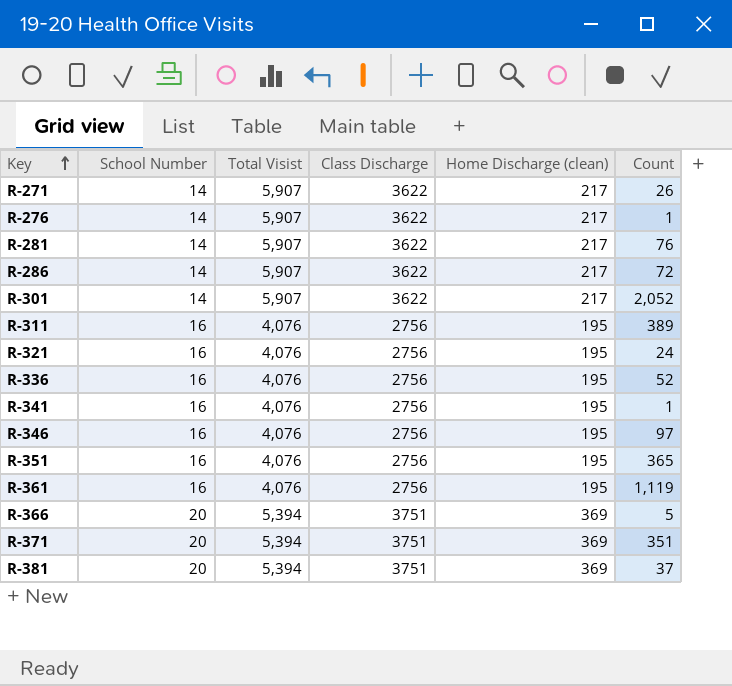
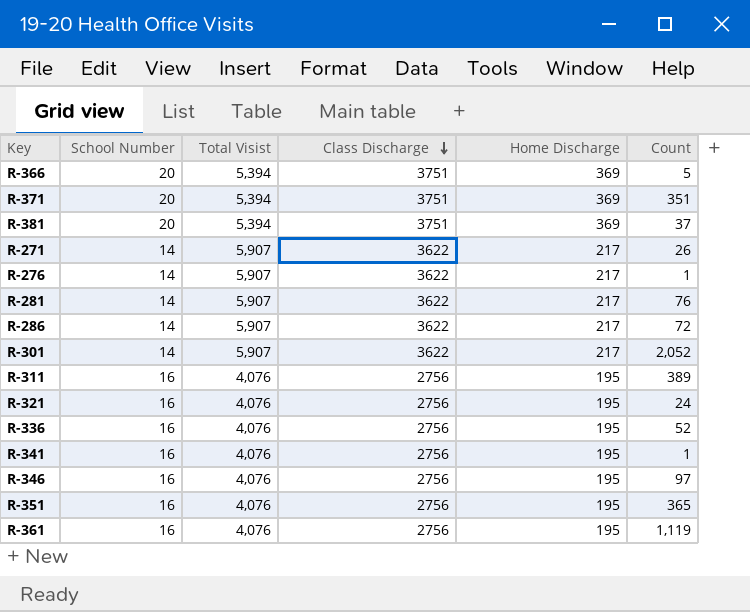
row order: Key ascending -> Class Discharge descending
column name: Home Discharge (clean) -> Home Discharge

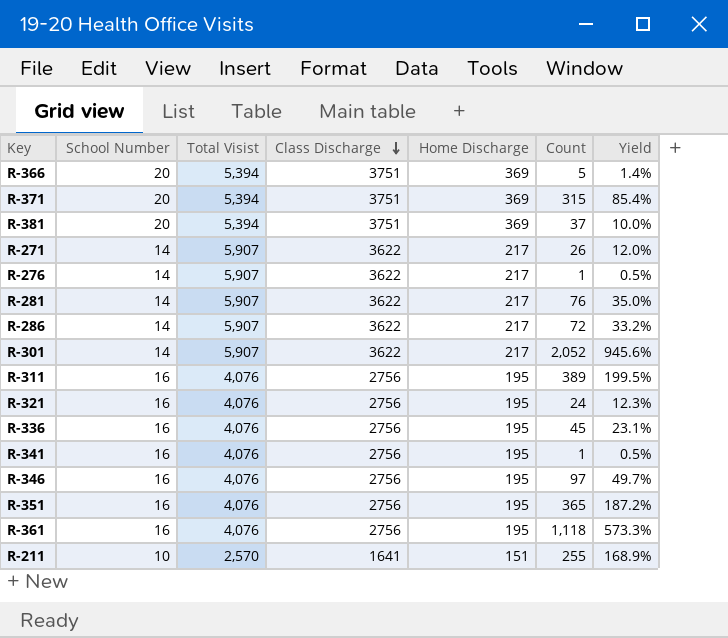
column Yield | formula: none -> [Count] / [Home Discharge]
R-371 | Count: 351 -> 315
R-336 | Count: 52 -> 45
R-361 | Count: 1,119 -> 1,118
row R-211: none -> 10 | 2,570 | 1641 | 151 | 255 | 168.9%

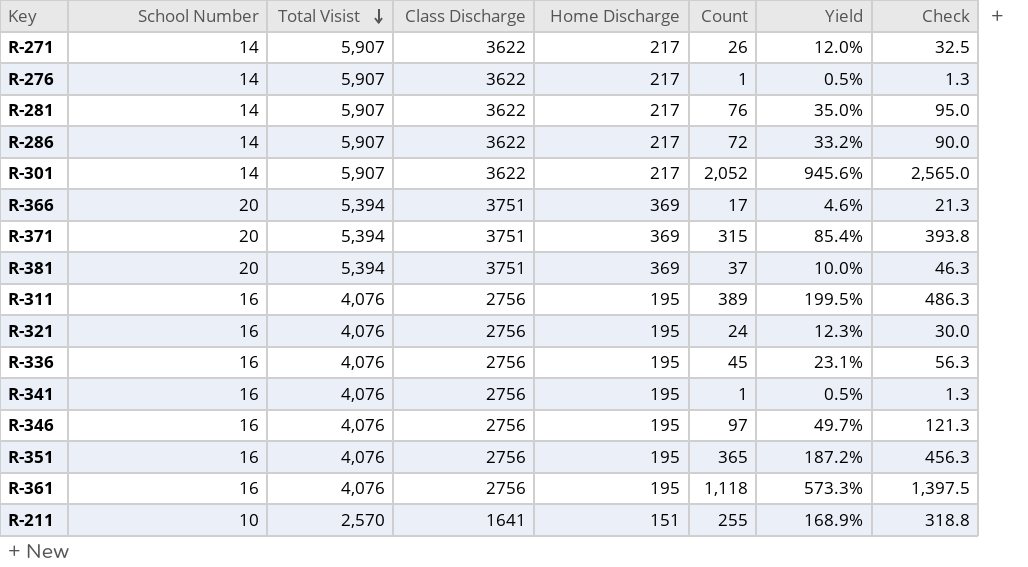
row order: Class Discharge descending -> Total Visist descending
column Check | formula: none -> [Count] * 1.25
R-366 | Count: 5 -> 17
R-366 | Yield: 1.4% -> 4.6%

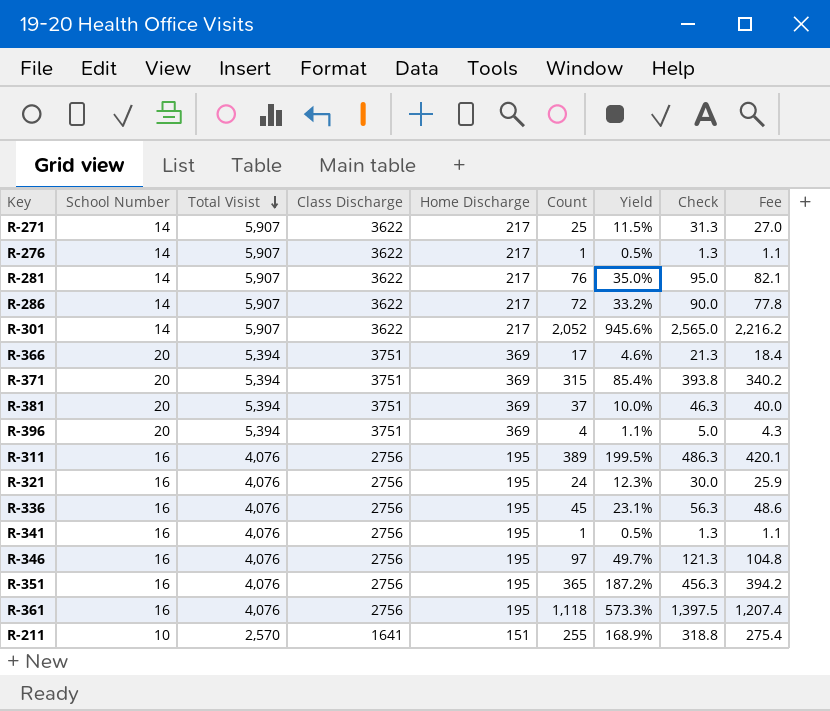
column Fee | formula: none -> [Count] * 1.08
R-271 | Count: 26 -> 25
R-271 | Yield: 12.0% -> 11.5%
R-271 | Check: 32.5 -> 31.3
row R-396: none -> 20 | 5,394 | 3751 | 369 | 4 | 1.1% | 5.0 | 4.3

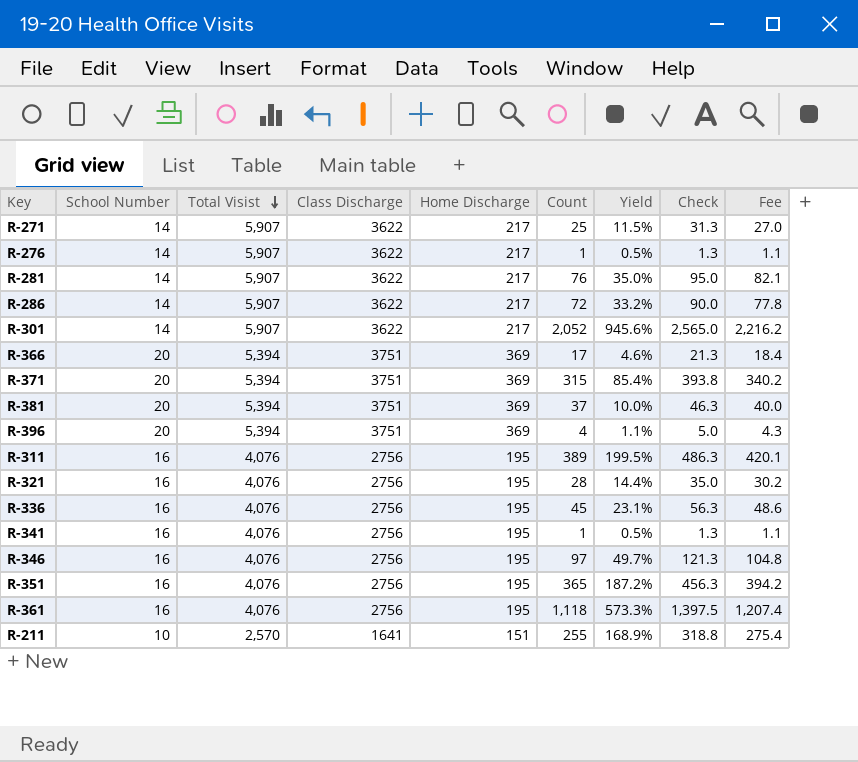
R-321 | Count: 24 -> 28
R-321 | Yield: 12.3% -> 14.4%
R-321 | Check: 30.0 -> 35.0
R-321 | Fee: 25.9 -> 30.2

